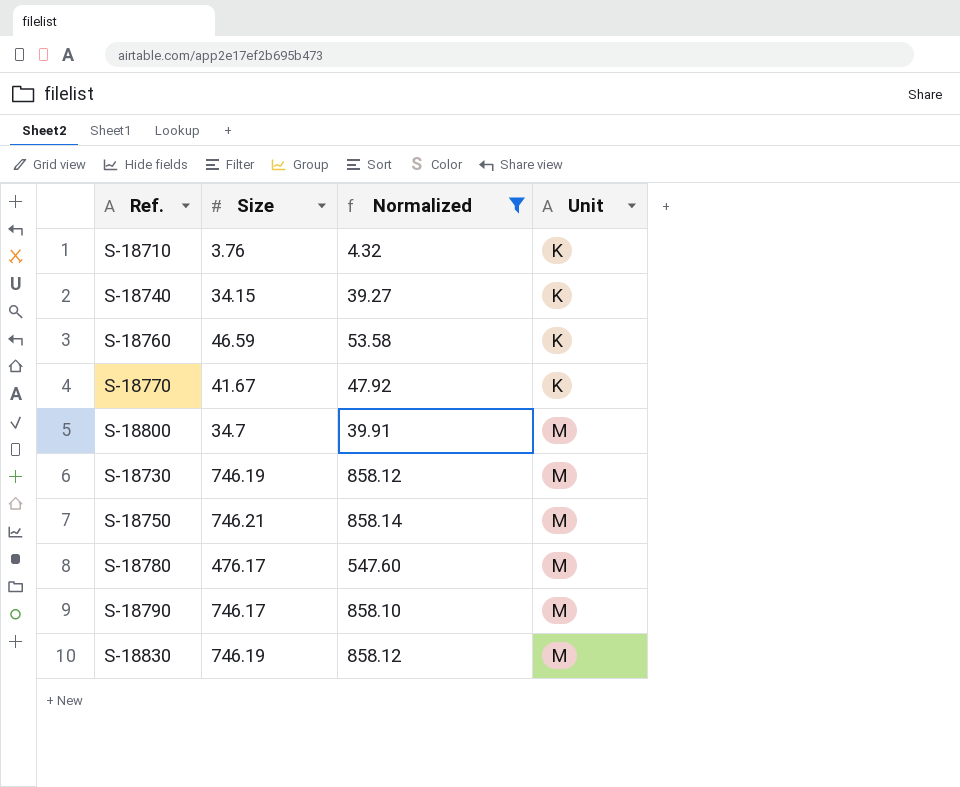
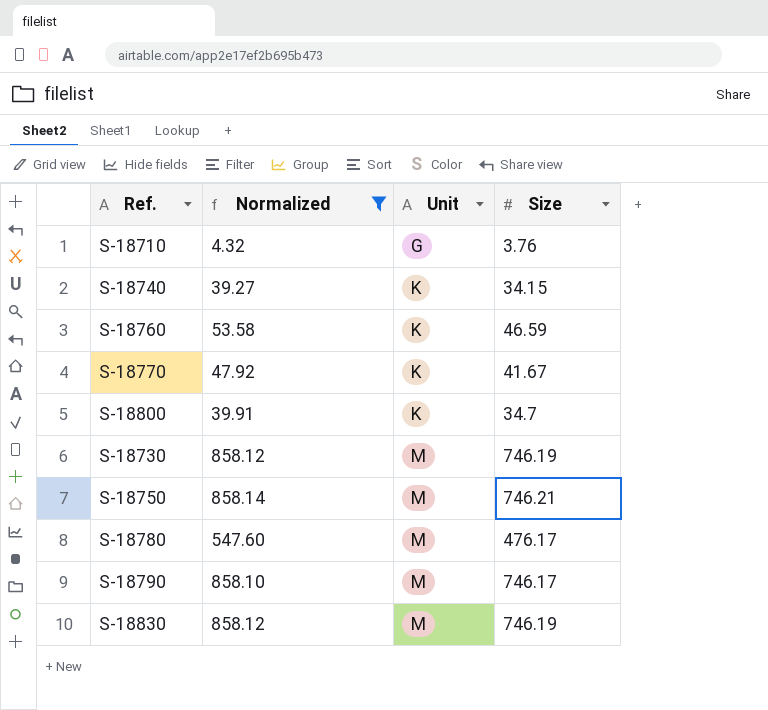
column Size | position: 2 -> 4
S-18710 | Unit: K -> G
S-18800 | Unit: M -> K

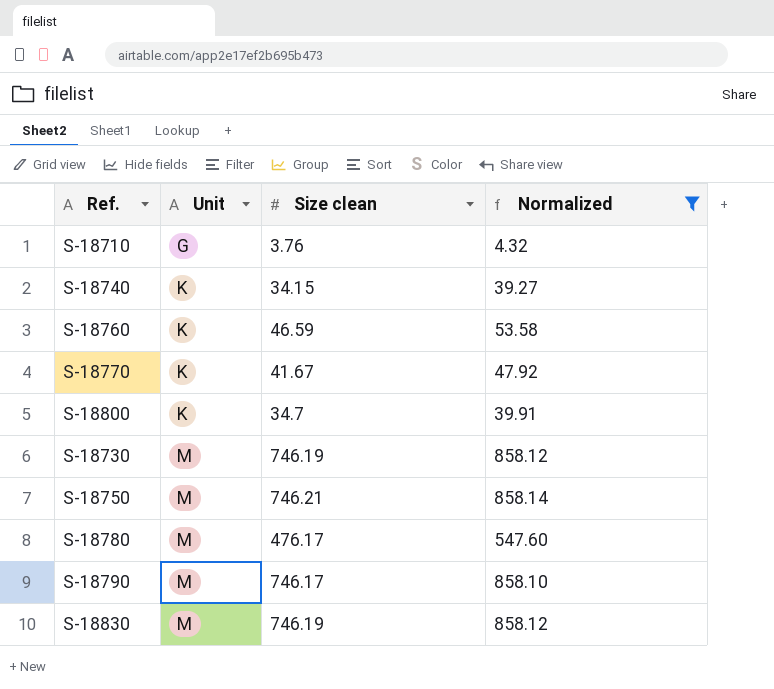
column name: Size -> Size clean
column Normalized | position: 2 -> 4

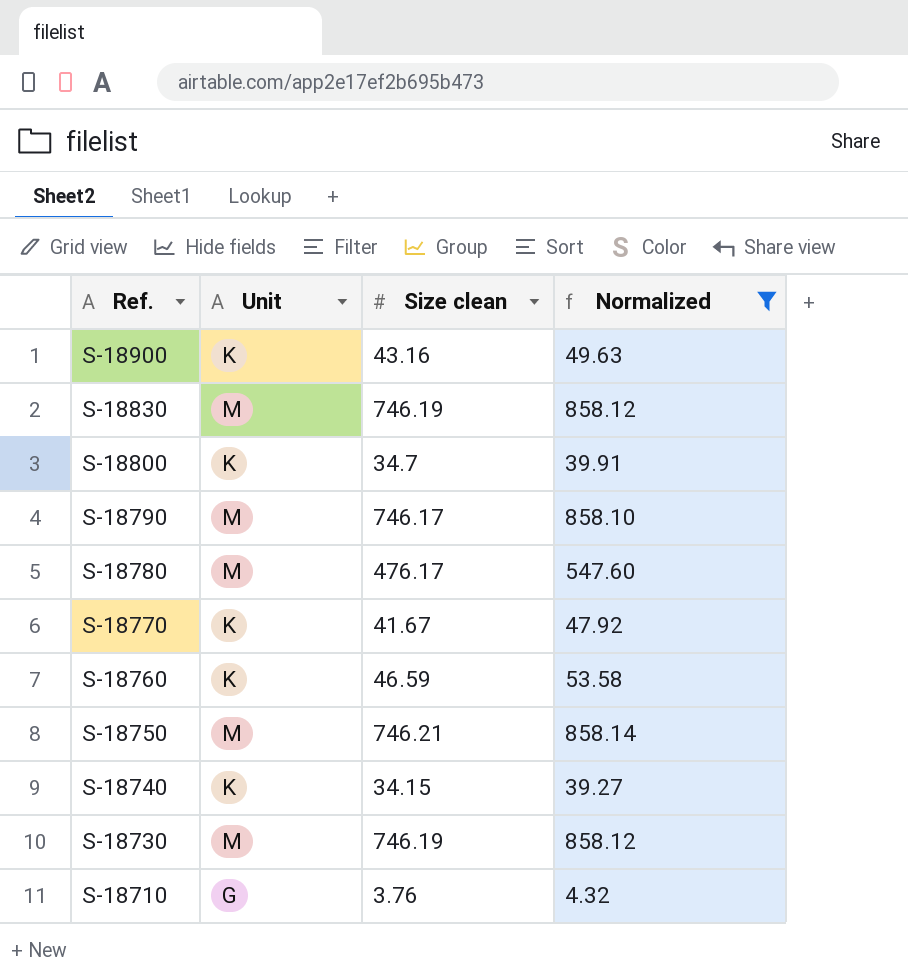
row order: Unit ascending -> Ref. descending
row S-18900: none -> K | 43.16 | 49.63

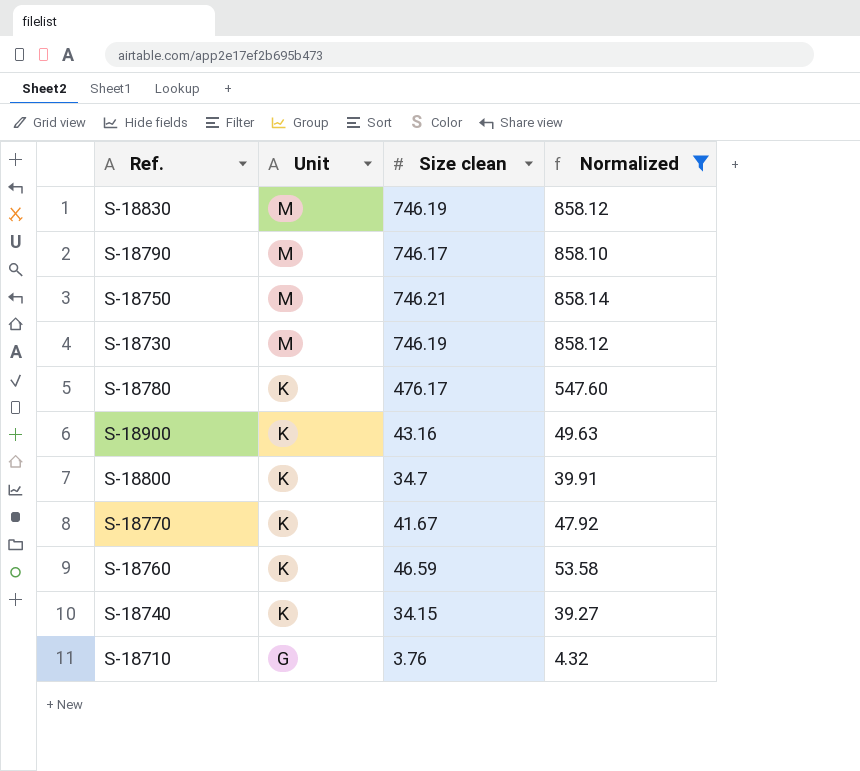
row order: Ref. descending -> Unit descending
S-18780 | Unit: M -> K

